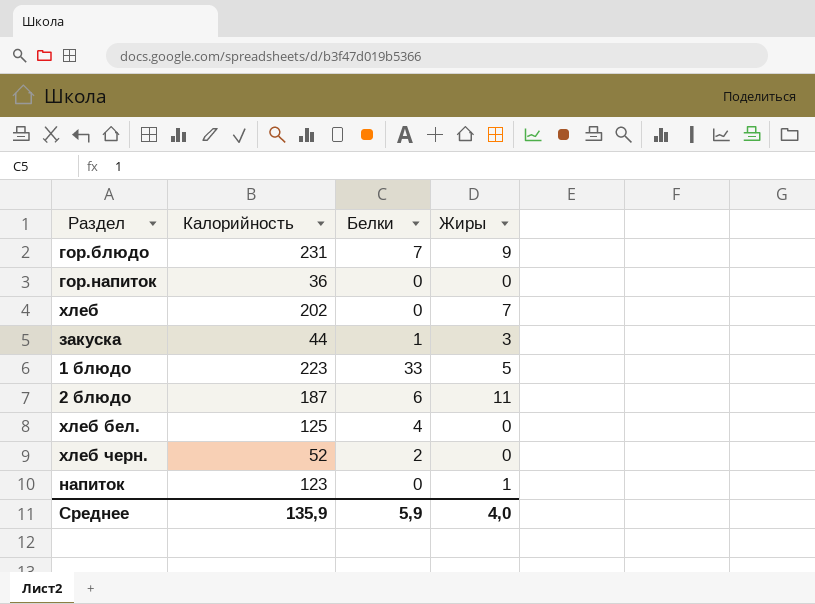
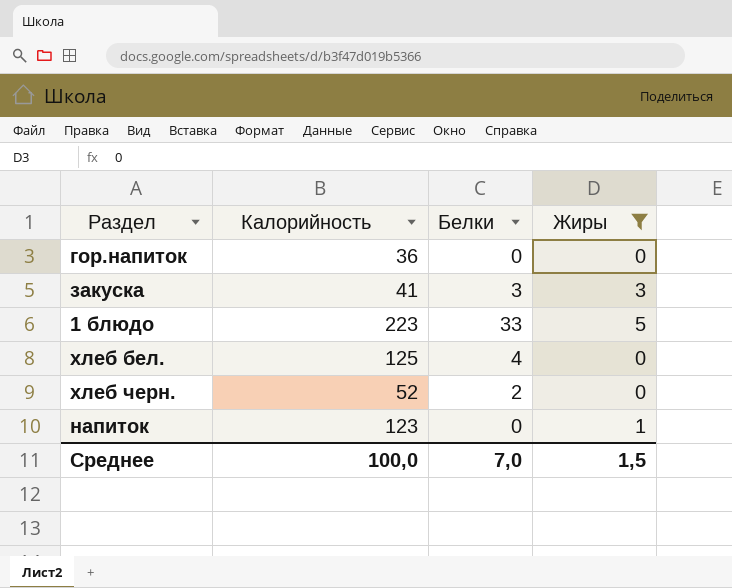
filter: none -> Жиры <= 5
закуска | Калорийность: 44 -> 41
закуска | Белки: 1 -> 3
Среднее | Калорийность: 135,9 -> 100,0
Среднее | Белки: 5,9 -> 7,0
Среднее | Жиры: 4,0 -> 1,5

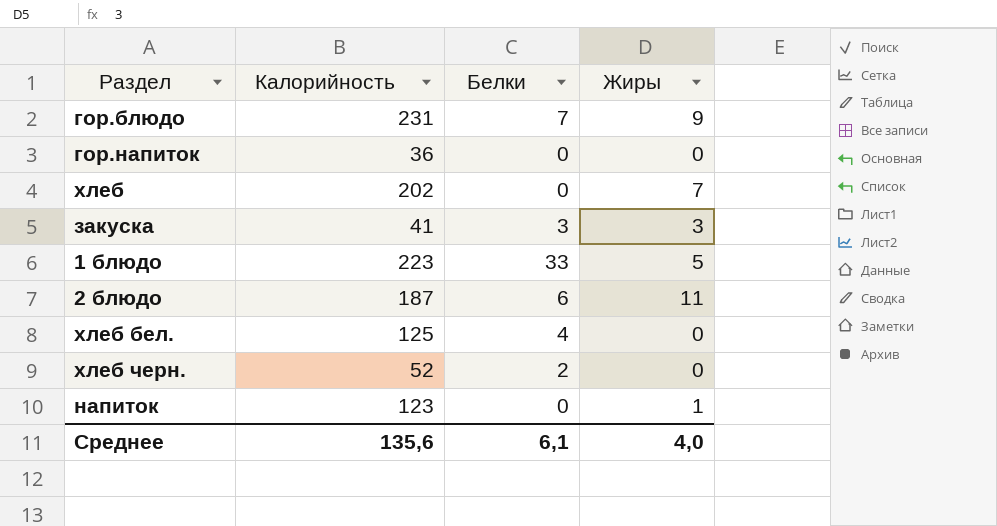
filter: Жиры <= 5 -> none
Среднее | Калорийность: 100,0 -> 135,6
Среднее | Белки: 7,0 -> 6,1
Среднее | Жиры: 1,5 -> 4,0

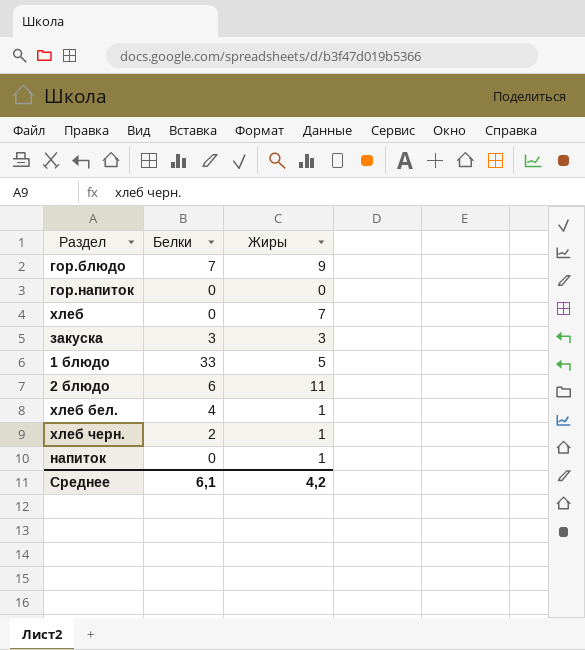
column Калорийность | position: 2 -> none
хлеб бел. | Жиры: 0 -> 1
хлеб черн. | Жиры: 0 -> 1
Среднее | Жиры: 4,0 -> 4,2

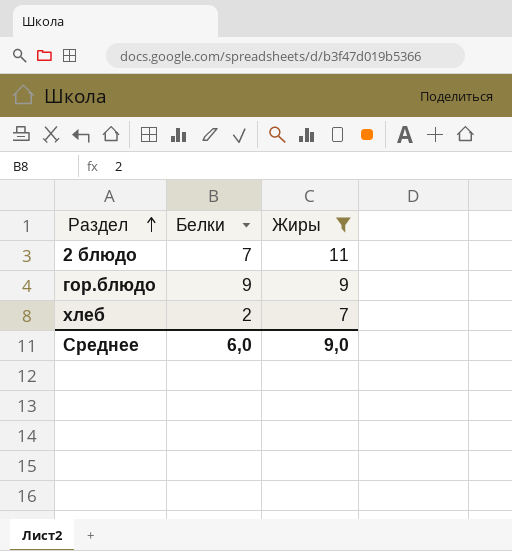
filter: none -> Жиры >= 7
row order: none -> Раздел ascending
2 блюдо | Белки: 6 -> 7
гор.блюдо | Белки: 7 -> 9
хлеб | Белки: 0 -> 2
Среднее | Белки: 6,1 -> 6,0
Среднее | Жиры: 4,2 -> 9,0

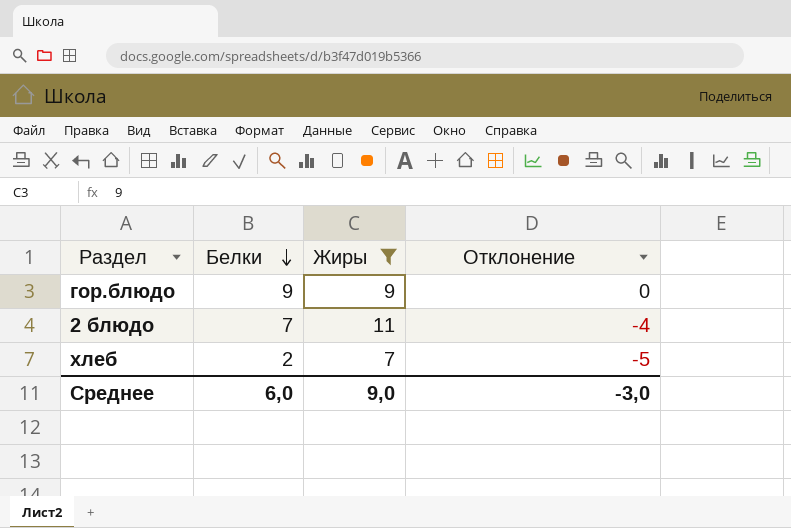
row order: Раздел ascending -> Белки descending
column Отклонение | formula: none -> [Белки] - [Жиры]

